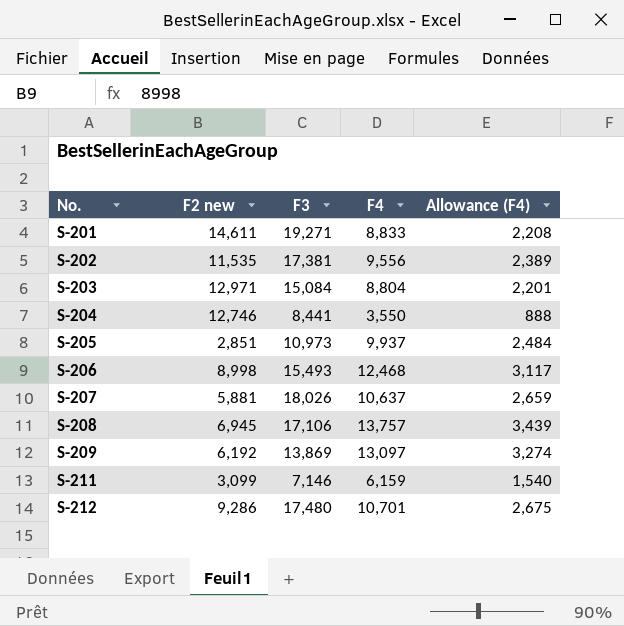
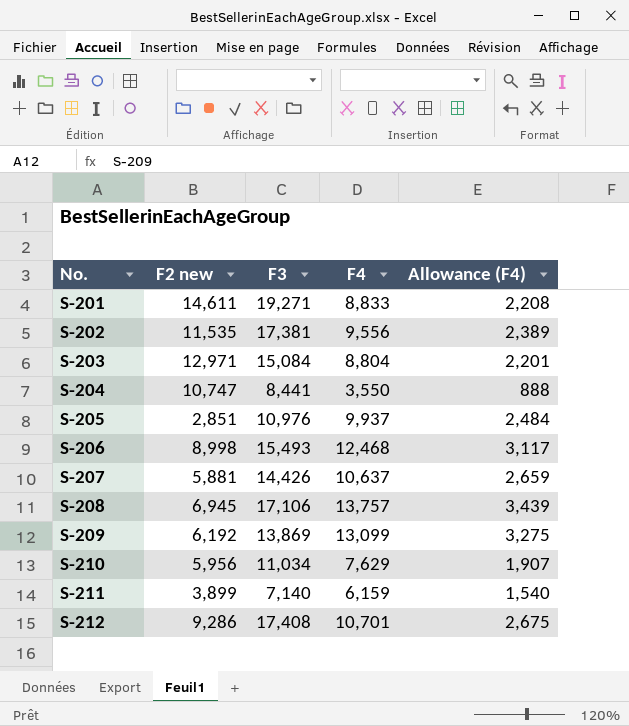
S-204 | F2 new: 12,746 -> 10,747
S-205 | F3: 10,973 -> 10,976
S-207 | F3: 18,026 -> 14,426
S-209 | F4: 13,097 -> 13,099
S-209 | Allowance (F4): 3,274 -> 3,275
row S-210: none -> 5,956 | 11,034 | 7,629 | 1,907
S-211 | F2 new: 3,099 -> 3,899
S-211 | F3: 7,146 -> 7,140
S-212 | F3: 17,480 -> 17,408

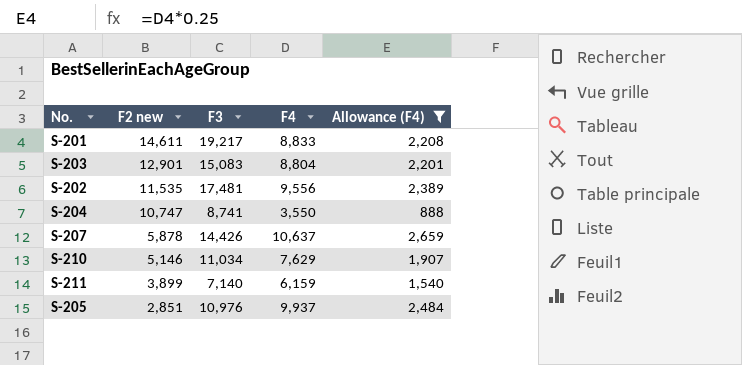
filter: none -> Allowance (F4) <= 2,659
row order: No. ascending -> F2 new descending
S-201 | F3: 19,271 -> 19,217
S-203 | F2 new: 12,971 -> 12,901
S-203 | F3: 15,084 -> 15,083
S-202 | F3: 17,381 -> 17,481
S-204 | F3: 8,441 -> 8,741
S-207 | F2 new: 5,881 -> 5,878
S-210 | F2 new: 5,956 -> 5,146

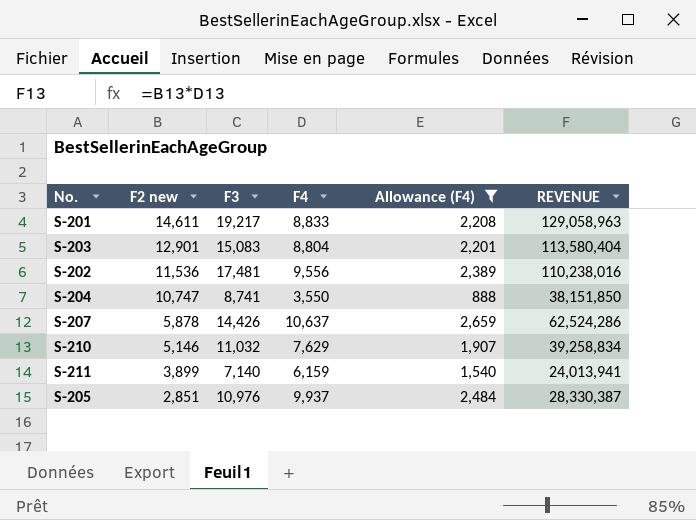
column REVENUE | formula: none -> [F2 new] * [F4]
S-202 | F2 new: 11,535 -> 11,536
S-210 | F3: 11,034 -> 11,032

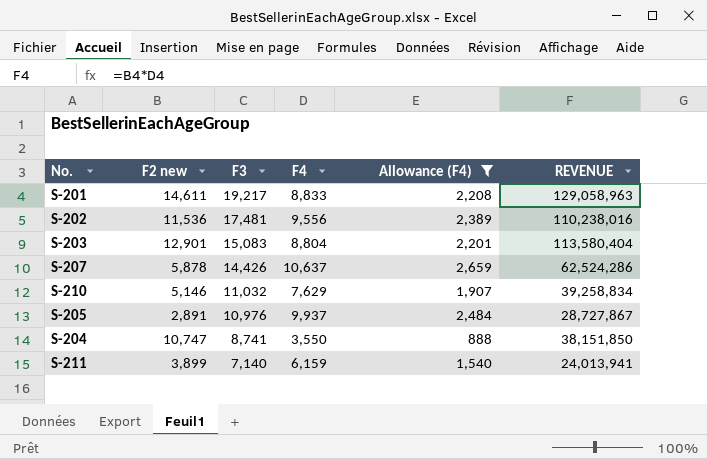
row order: F2 new descending -> F3 descending
S-205 | F2 new: 2,851 -> 2,891
S-205 | REVENUE: 28,330,387 -> 28,727,867

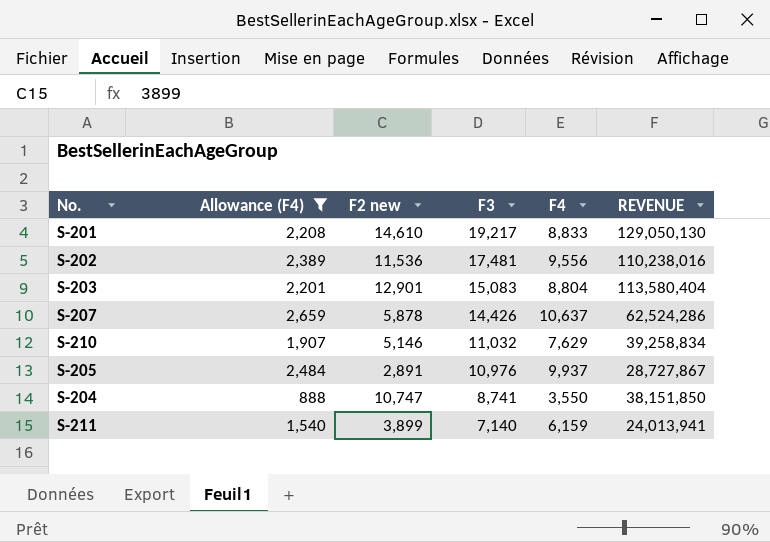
column Allowance (F4) | position: 5 -> 2
S-201 | F2 new: 14,611 -> 14,610
S-201 | REVENUE: 129,058,963 -> 129,050,130

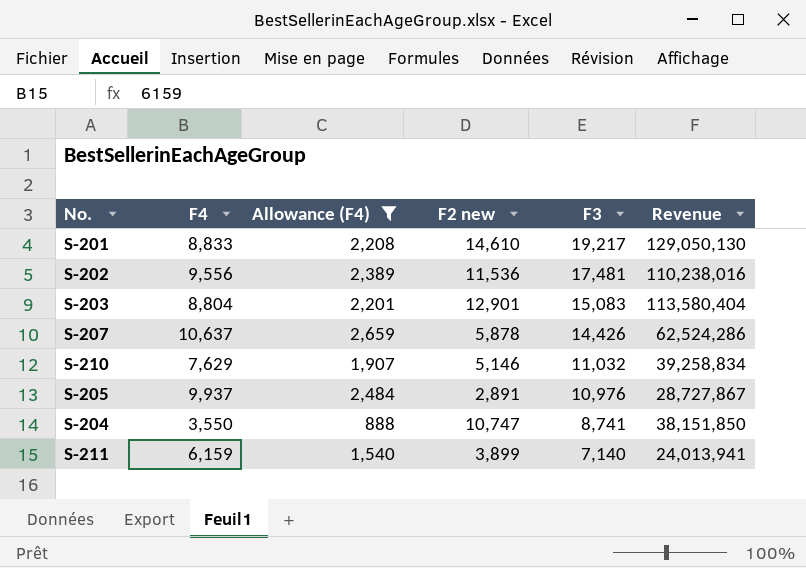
column F4 | position: 5 -> 2
column name: REVENUE -> Revenue

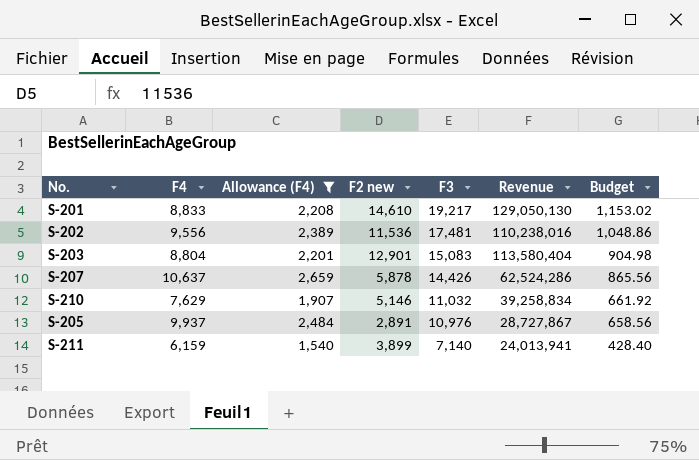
column Budget | formula: none -> [F3] * 0.06
row S-204: 3,550 | 888 | 10,747 | 8,741 | 38,151,850 -> none

